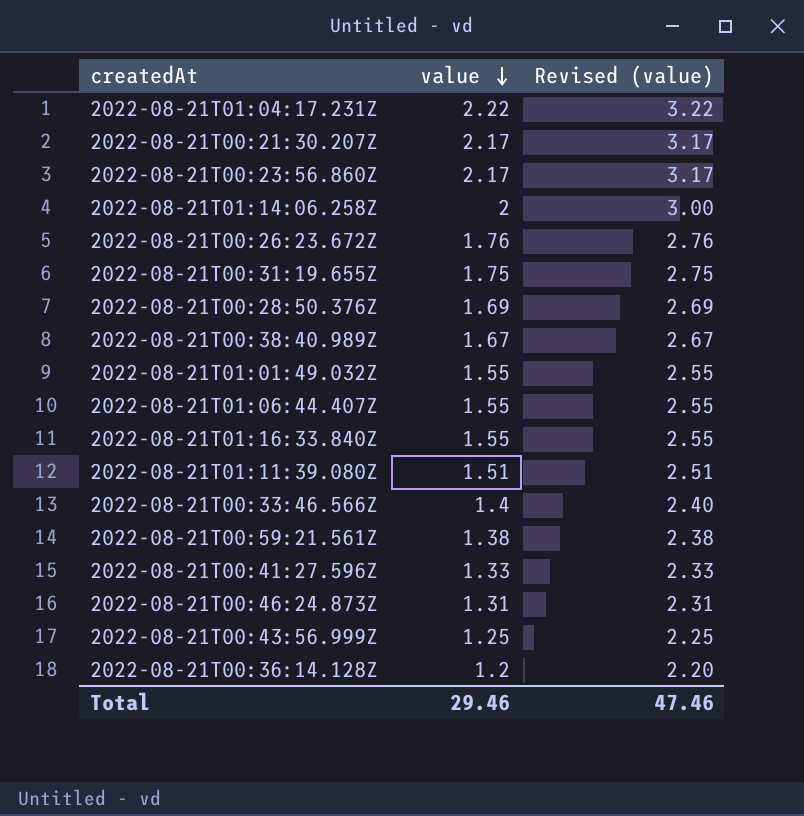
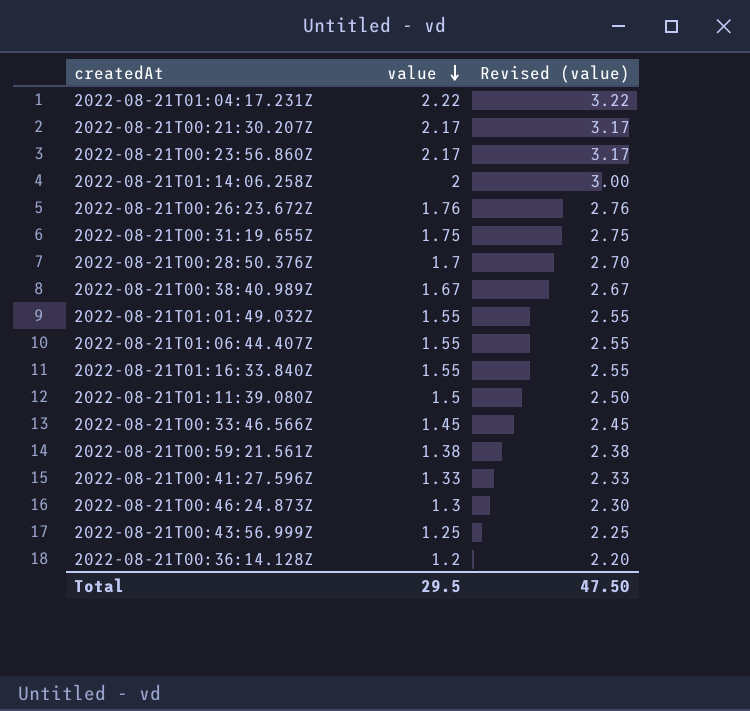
2022-08-21T00:28:50.376Z | value: 1.69 -> 1.7
2022-08-21T00:28:50.376Z | Revised (value): 2.69 -> 2.70
2022-08-21T01:11:39.080Z | value: 1.51 -> 1.5
2022-08-21T01:11:39.080Z | Revised (value): 2.51 -> 2.50
2022-08-21T00:33:46.566Z | value: 1.4 -> 1.45
2022-08-21T00:33:46.566Z | Revised (value): 2.40 -> 2.45
2022-08-21T00:46:24.873Z | value: 1.31 -> 1.3
2022-08-21T00:46:24.873Z | Revised (value): 2.31 -> 2.30
Total | value: 29.46 -> 29.5
Total | Revised (value): 47.46 -> 47.50

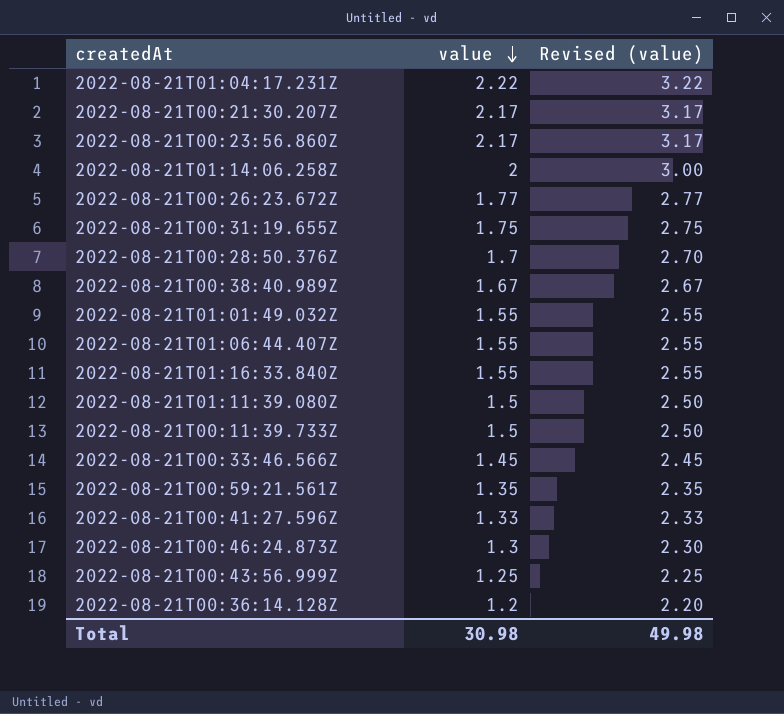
2022-08-21T00:26:23.672Z | value: 1.76 -> 1.77
2022-08-21T00:26:23.672Z | Revised (value): 2.76 -> 2.77
row 2022-08-21T00:11:39.733Z: none -> 1.5 | 2.50
2022-08-21T00:59:21.561Z | value: 1.38 -> 1.35
2022-08-21T00:59:21.561Z | Revised (value): 2.38 -> 2.35
Total | value: 29.5 -> 30.98
Total | Revised (value): 47.50 -> 49.98

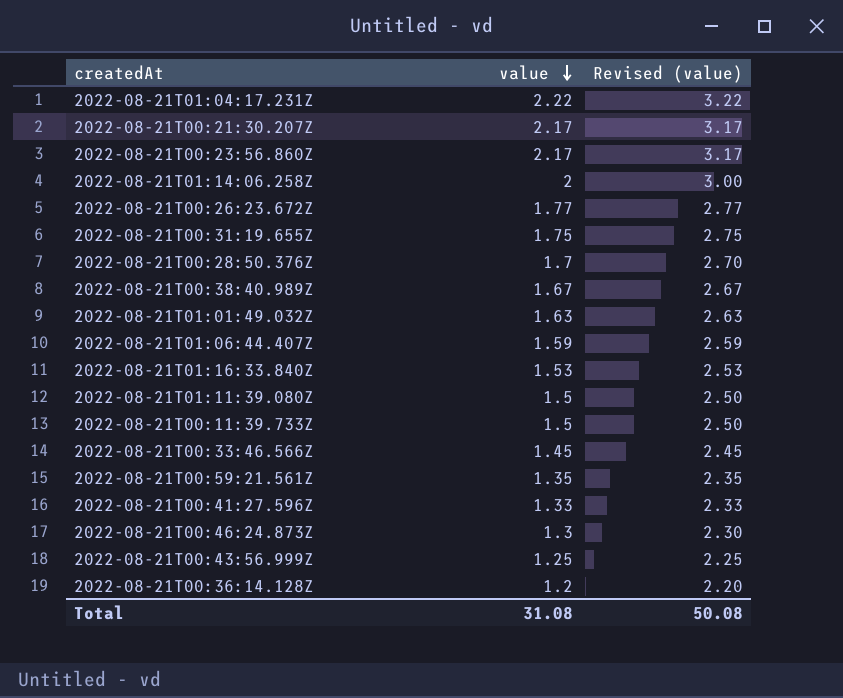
2022-08-21T01:01:49.032Z | value: 1.55 -> 1.63
2022-08-21T01:01:49.032Z | Revised (value): 2.55 -> 2.63
2022-08-21T01:06:44.407Z | value: 1.55 -> 1.59
2022-08-21T01:06:44.407Z | Revised (value): 2.55 -> 2.59
2022-08-21T01:16:33.840Z | value: 1.55 -> 1.53
2022-08-21T01:16:33.840Z | Revised (value): 2.55 -> 2.53
Total | value: 30.98 -> 31.08
Total | Revised (value): 49.98 -> 50.08

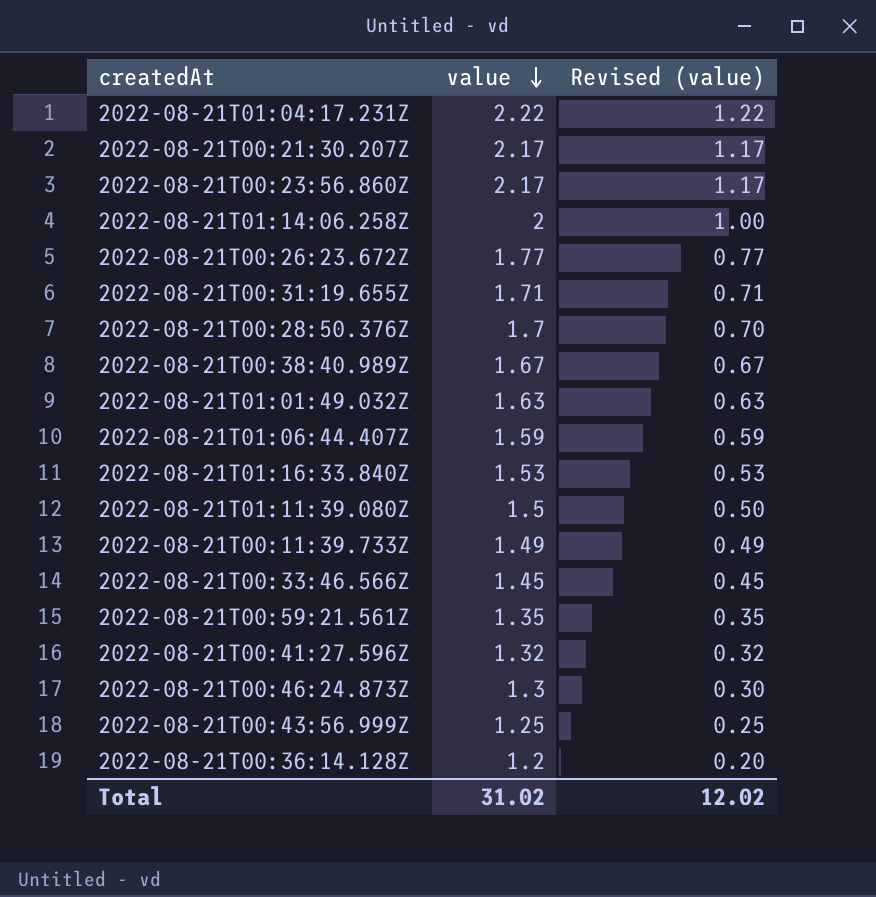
column Revised (value) | formula: [value] + 1 -> [value] - 1
2022-08-21T00:31:19.655Z | value: 1.75 -> 1.71
2022-08-21T00:11:39.733Z | value: 1.5 -> 1.49
2022-08-21T00:41:27.596Z | value: 1.33 -> 1.32
Total | value: 31.08 -> 31.02
Total | Revised (value): 50.08 -> 12.02

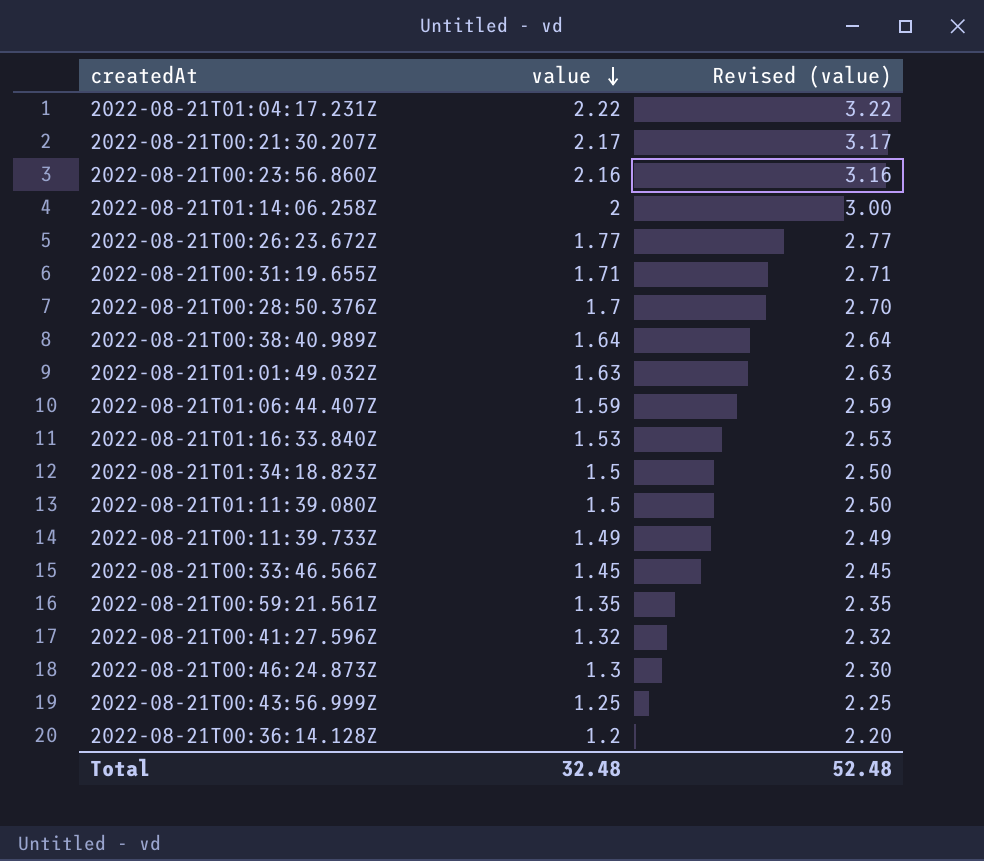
column Revised (value) | formula: [value] - 1 -> [value] + 1
2022-08-21T00:23:56.860Z | value: 2.17 -> 2.16
2022-08-21T00:38:40.989Z | value: 1.67 -> 1.64
row 2022-08-21T01:34:18.823Z: none -> 1.5 | 2.50
Total | value: 31.02 -> 32.48
Total | Revised (value): 12.02 -> 52.48

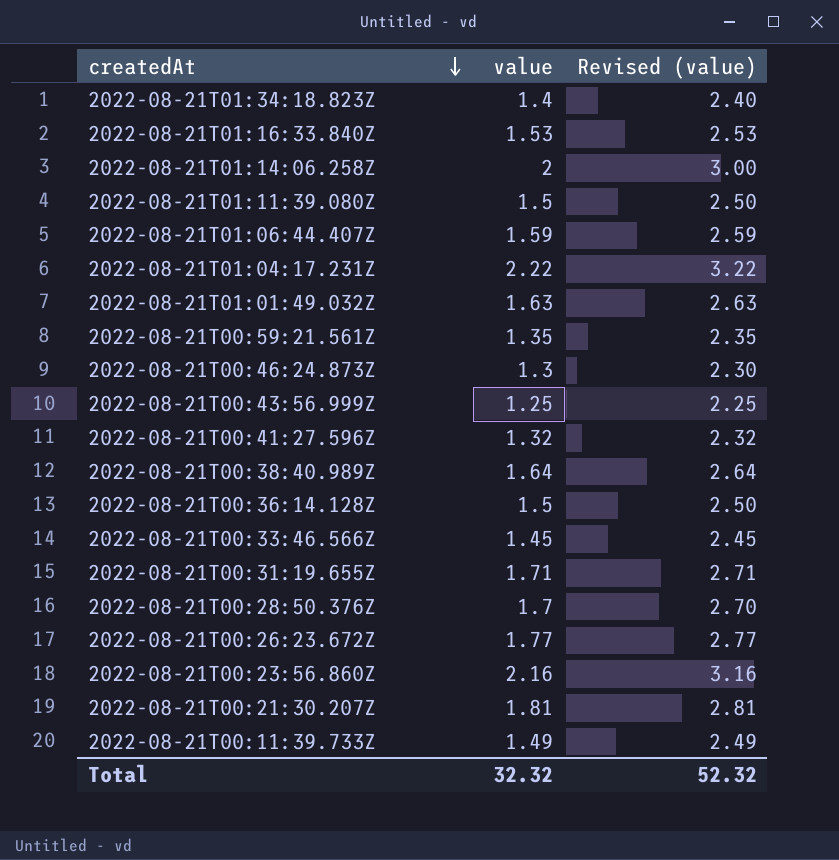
row order: value descending -> createdAt descending
2022-08-21T01:34:18.823Z | value: 1.5 -> 1.4
2022-08-21T01:34:18.823Z | Revised (value): 2.50 -> 2.40
2022-08-21T00:36:14.128Z | value: 1.2 -> 1.5
2022-08-21T00:36:14.128Z | Revised (value): 2.20 -> 2.50
2022-08-21T00:21:30.207Z | value: 2.17 -> 1.81
2022-08-21T00:21:30.207Z | Revised (value): 3.17 -> 2.81
Total | value: 32.48 -> 32.32
Total | Revised (value): 52.48 -> 52.32

